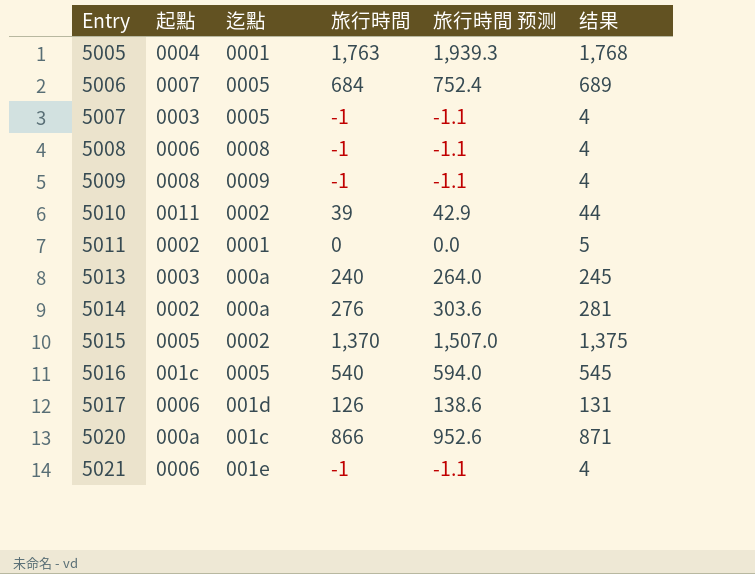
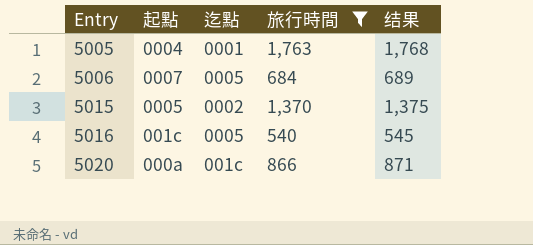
filter: none -> 旅行時間 >= 540
column 旅行時間 预测 | formula: [旅行時間] * 1.1 -> none

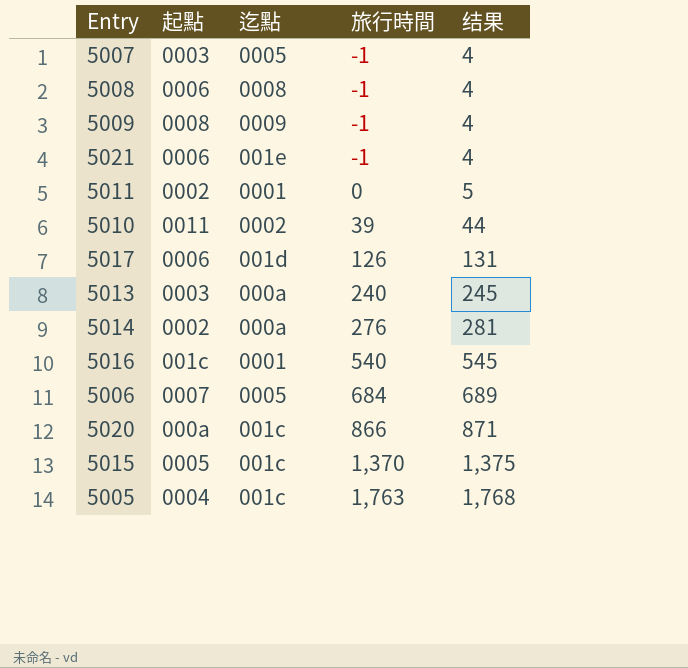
filter: 旅行時間 >= 540 -> none
row order: Entry ascending -> 旅行時間 ascending
5016 | 迄點: 0005 -> 0001
5015 | 迄點: 0002 -> 001c
5005 | 迄點: 0001 -> 001c

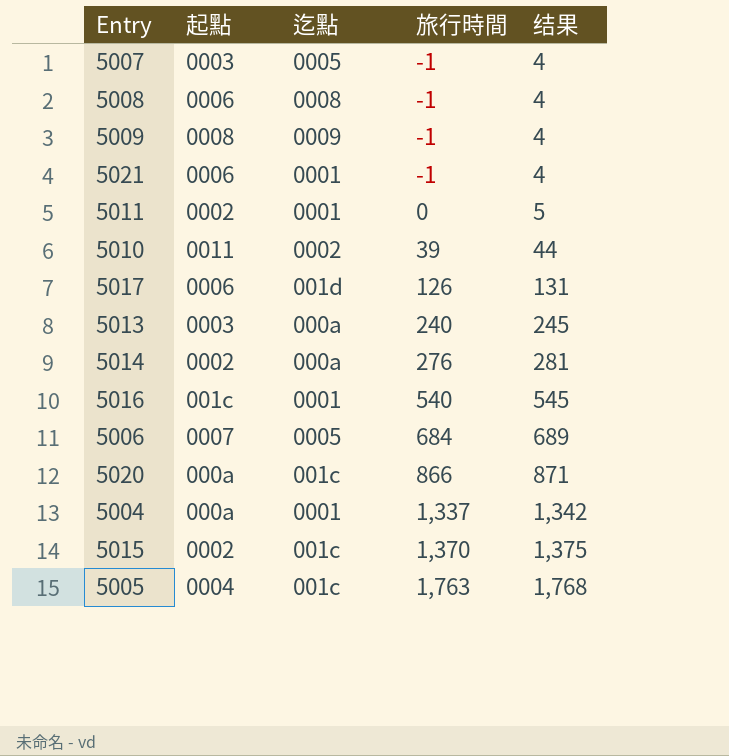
5021 | 迄點: 001e -> 0001
row 5004: none -> 000a | 0001 | 1,337 | 1,342
5015 | 起點: 0005 -> 0002

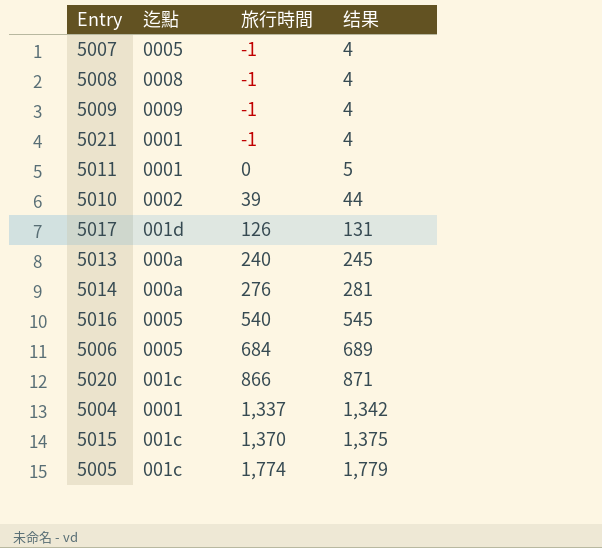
column 起點 | position: 2 -> none
5016 | 迄點: 0001 -> 0005
5005 | 旅行時間: 1,763 -> 1,774
5005 | 结果: 1,768 -> 1,779

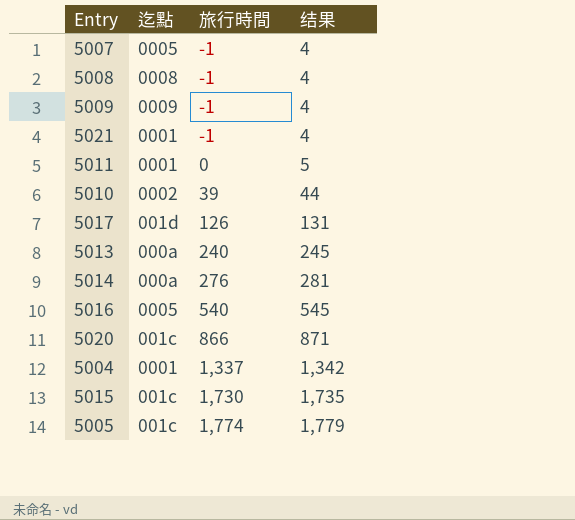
row 5006: 0005 | 684 | 689 -> none
5015 | 旅行時間: 1,370 -> 1,730
5015 | 结果: 1,375 -> 1,735

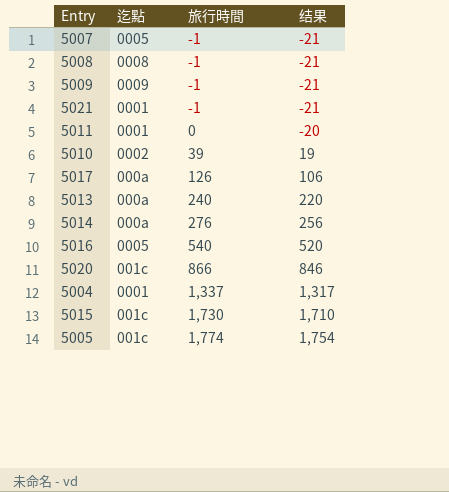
column 结果 | formula: [旅行時間] + 5 -> [旅行時間] - 20
5017 | 迄點: 001d -> 000a

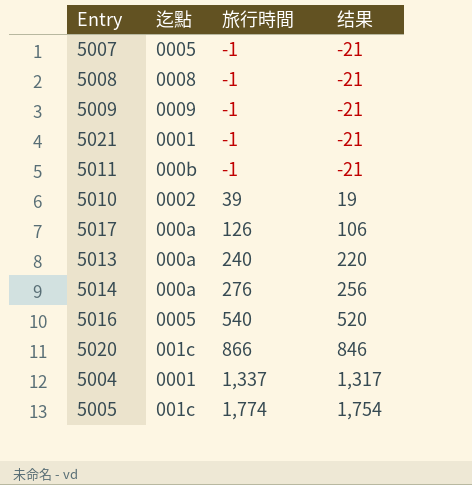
row 5015: 001c | 1,730 | 1,710 -> none
5011 | 迄點: 0001 -> 000b
5011 | 旅行時間: 0 -> -1
5011 | 结果: -20 -> -21

